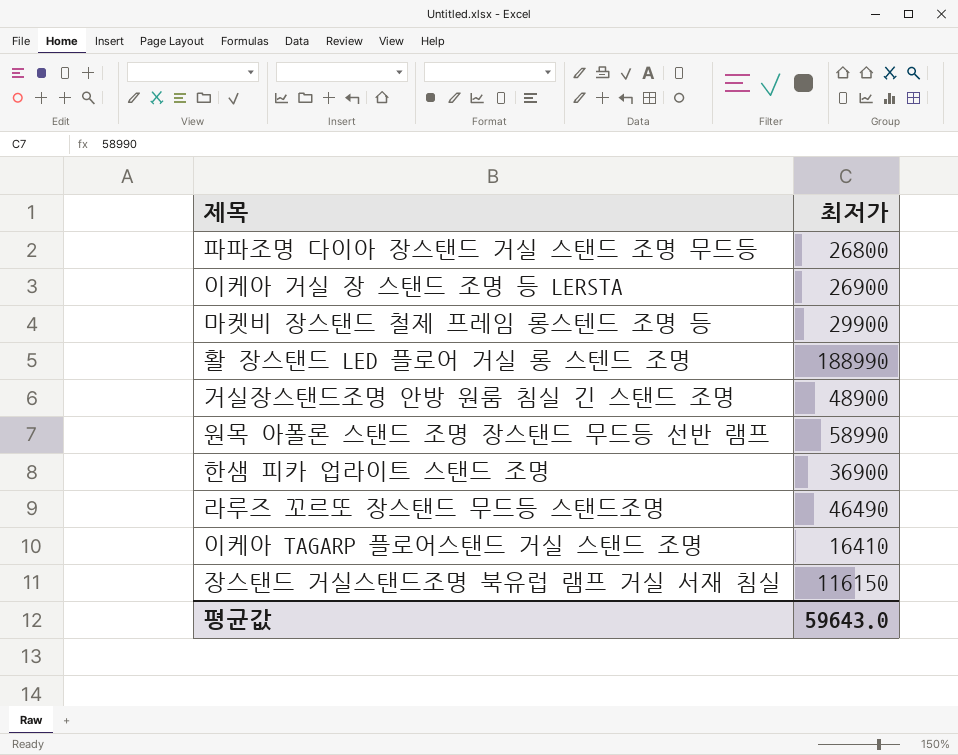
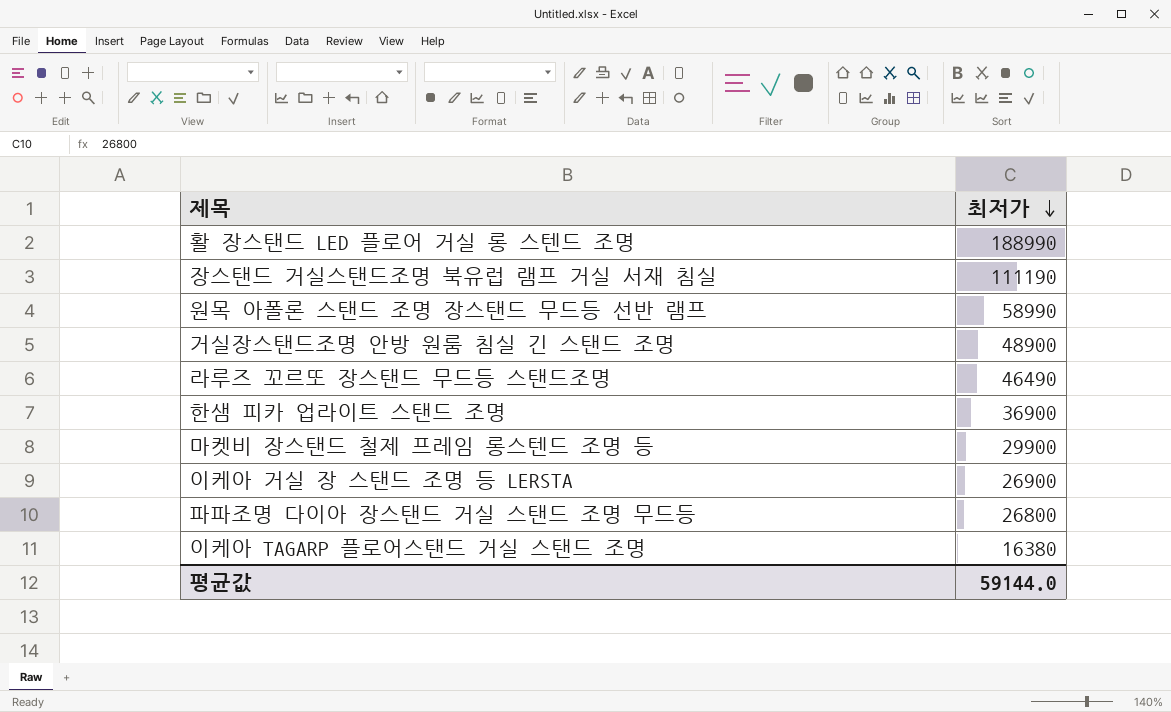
row order: none -> 최저가 descending
장스탠드 거실스탠드조명 북유럽 램프 거실 서재 침실 | 최저가: 116150 -> 111190
이케아 TAGARP 플로어스탠드 거실 스탠드 조명 | 최저가: 16410 -> 16380
평균값 | 최저가: 59643.0 -> 59144.0

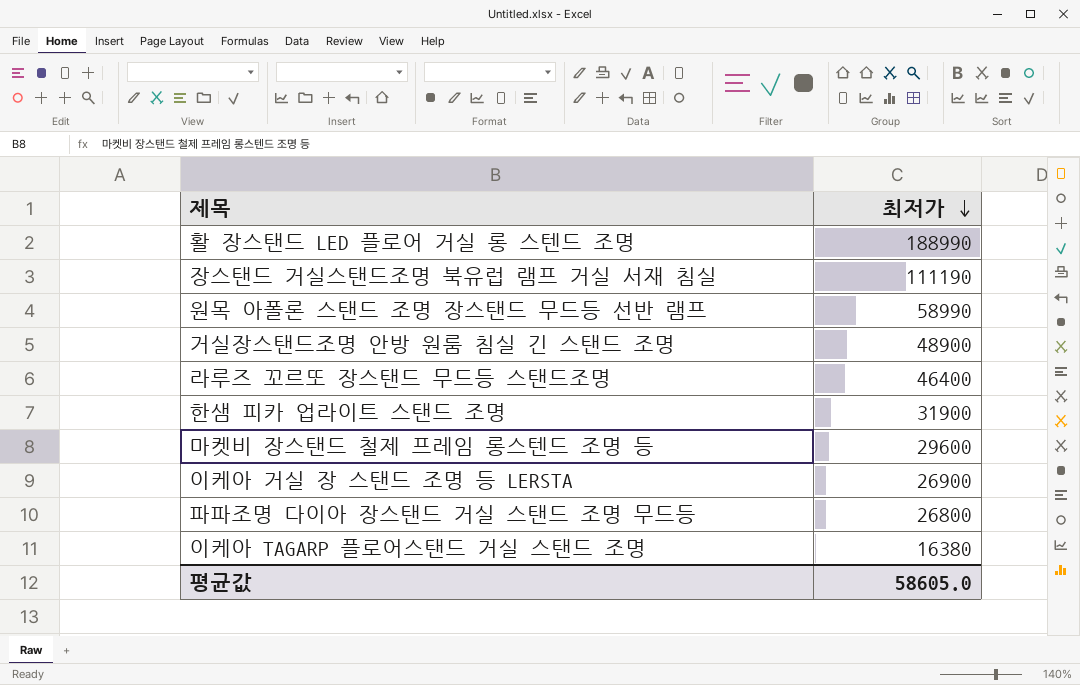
라루즈 꼬르또 장스탠드 무드등 스탠드조명 | 최저가: 46490 -> 46400
한샘 피카 업라이트 스탠드 조명 | 최저가: 36900 -> 31900
마켓비 장스탠드 철제 프레임 롱스텐드 조명 등 | 최저가: 29900 -> 29600
평균값 | 최저가: 59144.0 -> 58605.0

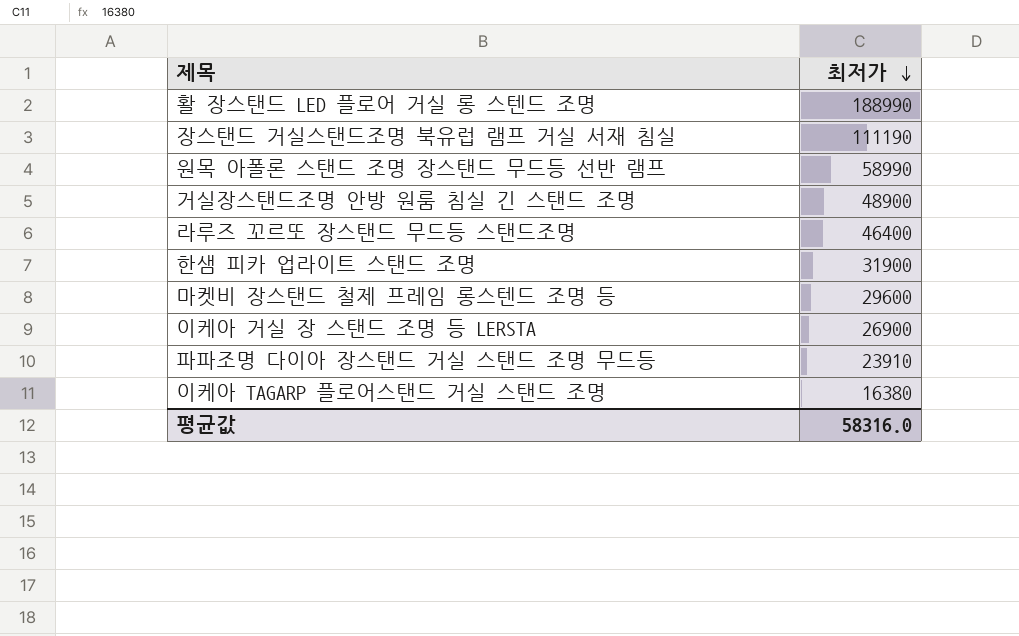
파파조명 다이아 장스탠드 거실 스탠드 조명 무드등 | 최저가: 26800 -> 23910
평균값 | 최저가: 58605.0 -> 58316.0

